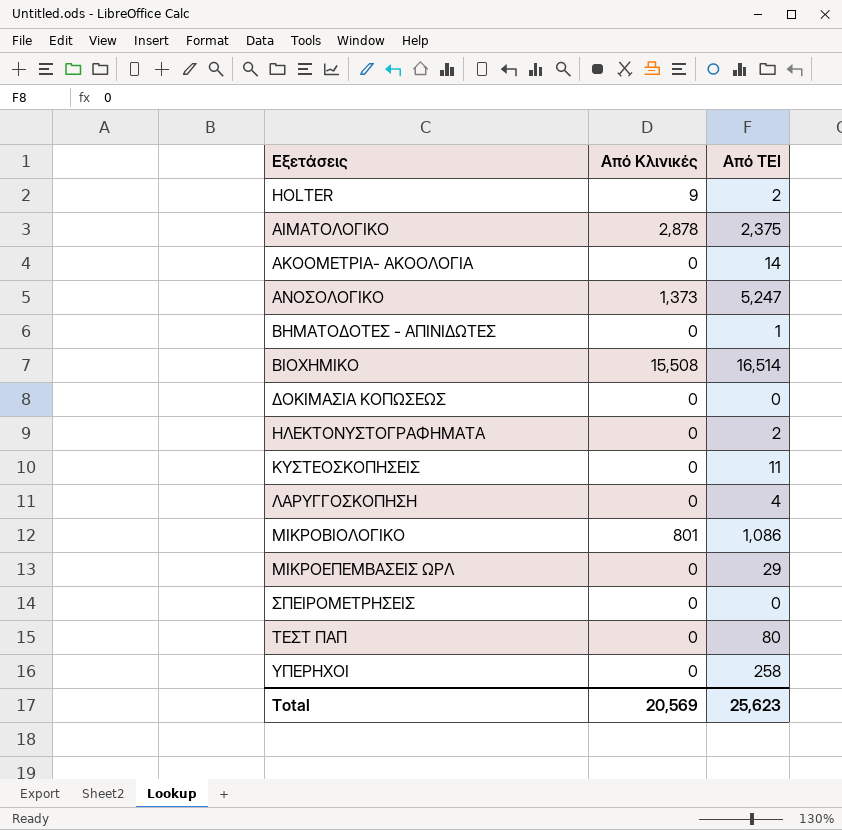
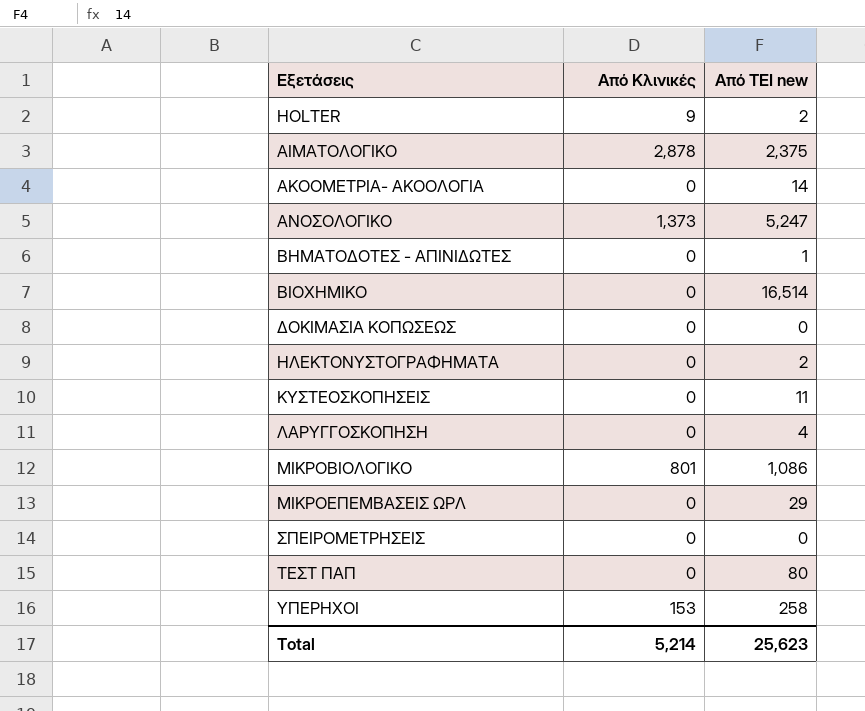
column name: Από ΤΕΙ -> Από ΤΕΙ new
ΒΙΟΧΗΜΙΚΟ | Από Κλινικές: 15,508 -> 0
ΥΠΕΡΗΧΟΙ | Από Κλινικές: 0 -> 153
Total | Από Κλινικές: 20,569 -> 5,214

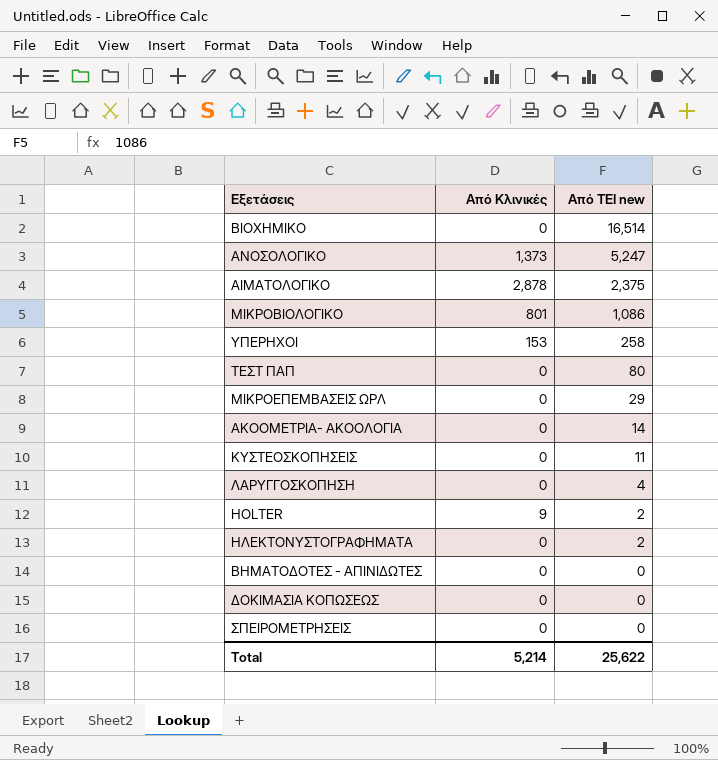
row order: Εξετάσεις ascending -> Από ΤΕΙ new descending
ΒΗΜΑΤΟΔΟΤΕΣ - ΑΠΙΝΙΔΩΤΕΣ | Από ΤΕΙ new: 1 -> 0
Total | Από ΤΕΙ new: 25,623 -> 25,622

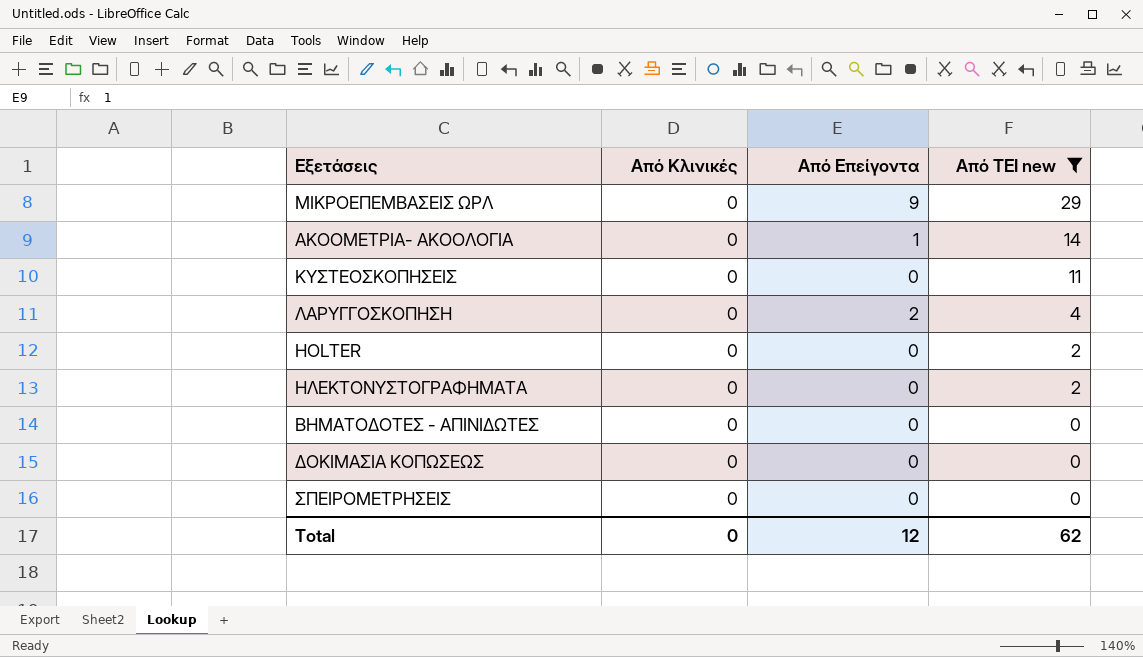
filter: none -> Από ΤΕΙ new <= 29
column Από Επείγοντα | position: none -> 3
HOLTER | Από Κλινικές: 9 -> 0
Total | Από Κλινικές: 5,214 -> 0
Total | Από ΤΕΙ new: 25,622 -> 62

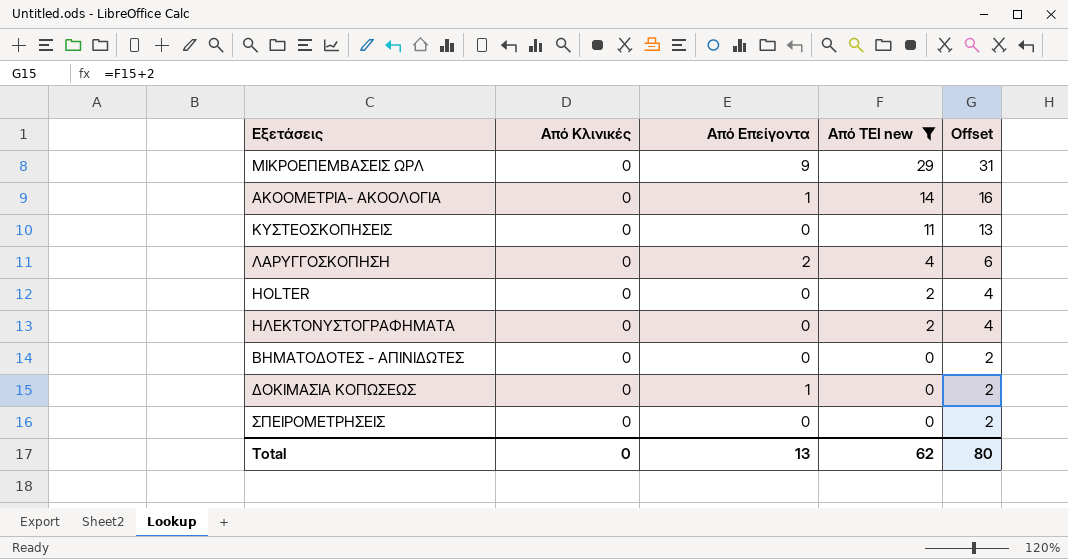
column Offset | formula: none -> [Από ΤΕΙ new] + 2
ΔΟΚΙΜΑΣΙΑ ΚΟΠΩΣΕΩΣ | Από Επείγοντα: 0 -> 1
Total | Από Επείγοντα: 12 -> 13

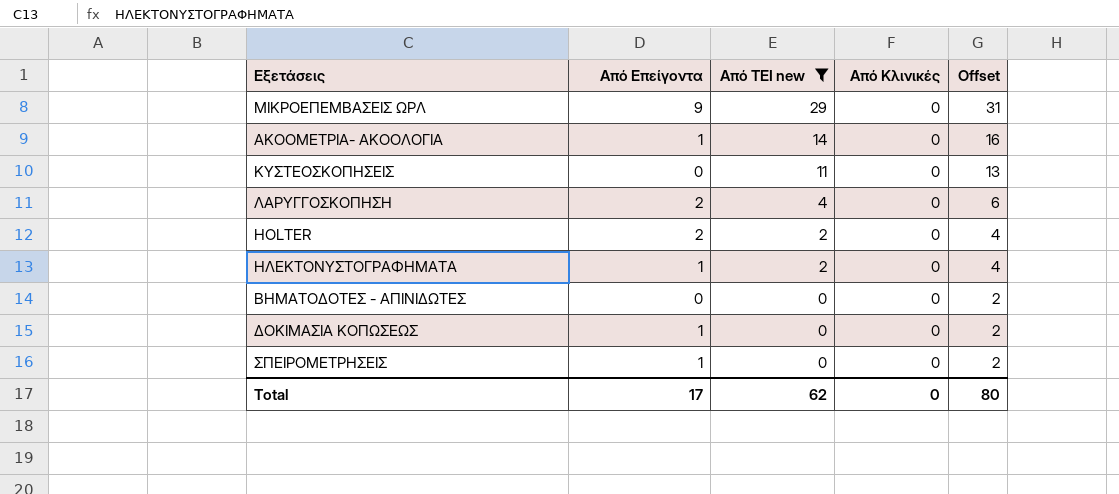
column Από Κλινικές | position: 2 -> 4
HOLTER | Από Επείγοντα: 0 -> 2
ΗΛΕΚΤΟΝΥΣΤΟΓΡΑΦΗΜΑΤΑ | Από Επείγοντα: 0 -> 1
ΣΠΕΙΡΟΜΕΤΡΗΣΕΙΣ | Από Επείγοντα: 0 -> 1
Total | Από Επείγοντα: 13 -> 17

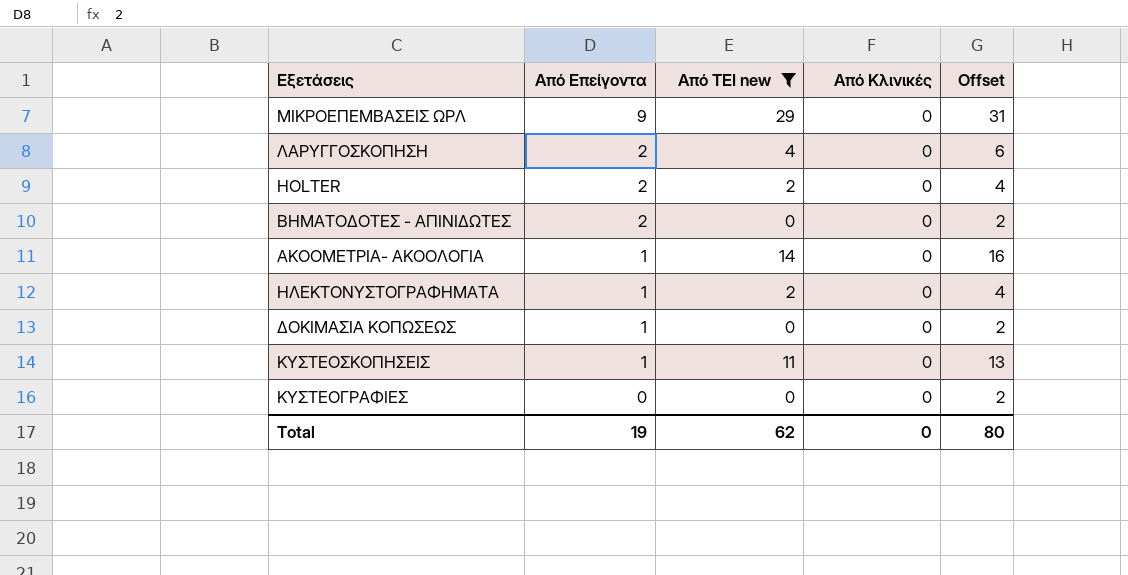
row order: Από ΤΕΙ new descending -> Από Επείγοντα descending
row ΣΠΕΙΡΟΜΕΤΡΗΣΕΙΣ: 1 | 0 | 0 | 2 -> none
ΒΗΜΑΤΟΔΟΤΕΣ - ΑΠΙΝΙΔΩΤΕΣ | Από Επείγοντα: 0 -> 2
ΚΥΣΤΕΟΣΚΟΠΗΣΕΙΣ | Από Επείγοντα: 0 -> 1
row ΚΥΣΤΕΟΓΡΑΦΙΕΣ: none -> 0 | 0 | 0 | 2
Total | Από Επείγοντα: 17 -> 19

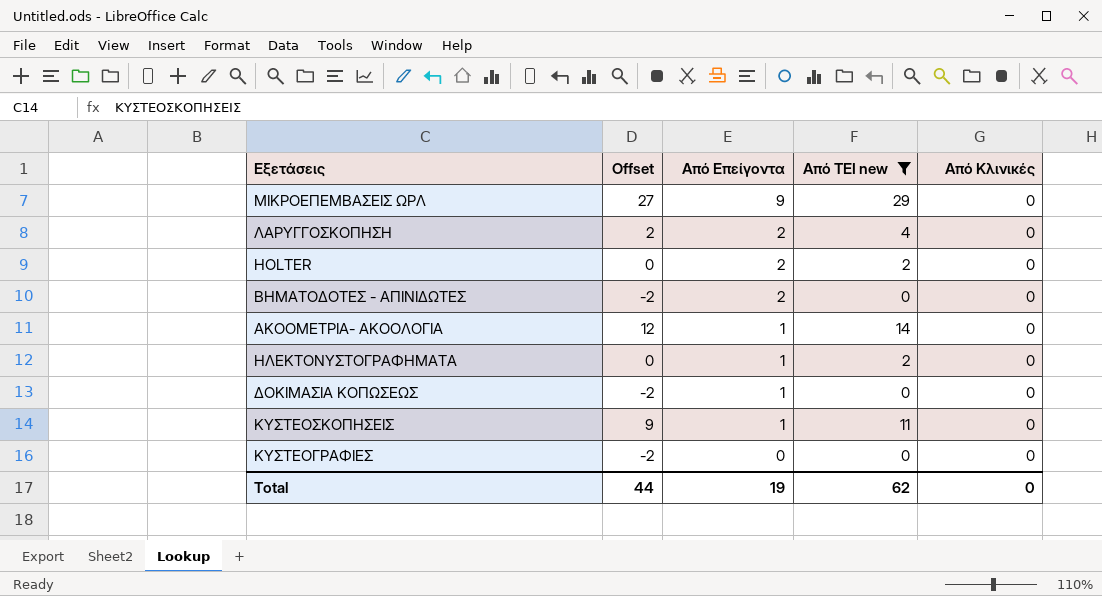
column Offset | formula: [Από ΤΕΙ new] + 2 -> [Από ΤΕΙ new] - 2
column Offset | position: 5 -> 2
Total | Offset: 80 -> 44

